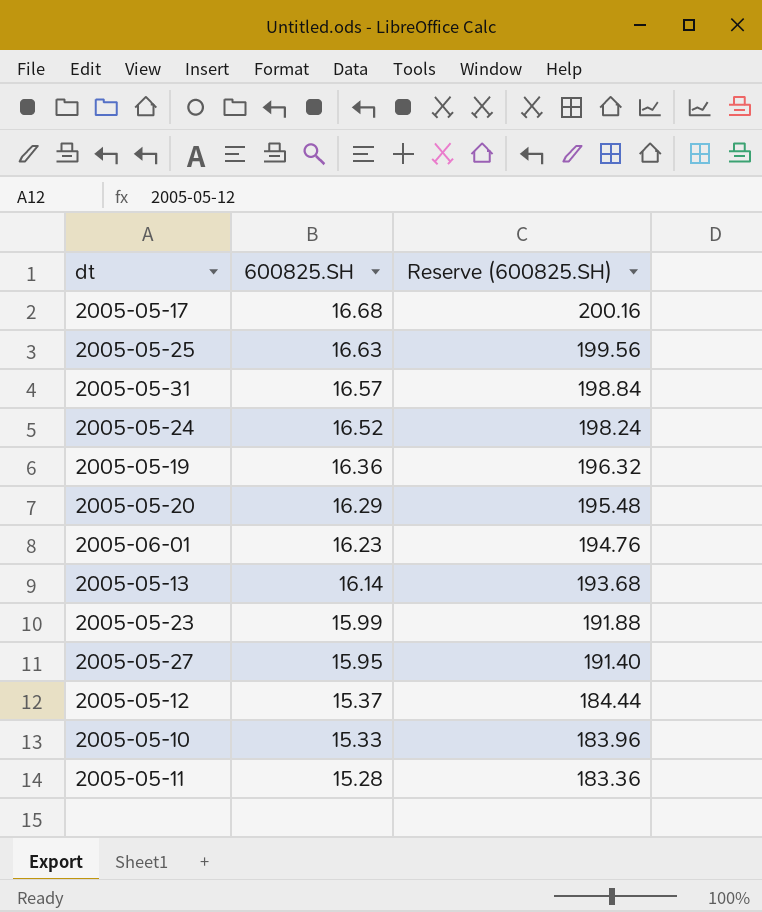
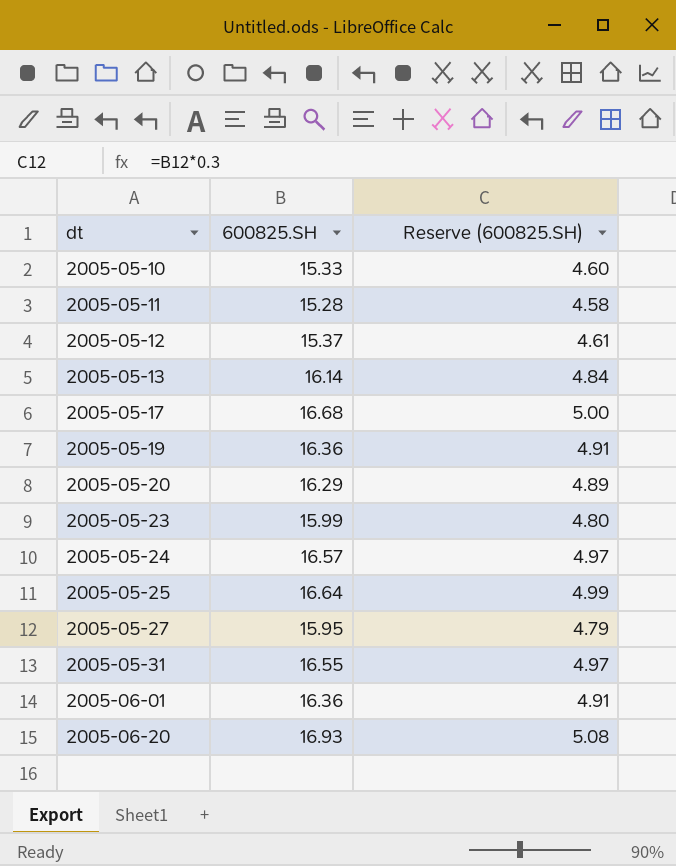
row order: 600825.SH descending -> dt ascending
column Reserve (600825.SH) | formula: [600825.SH] * 12 -> [600825.SH] * 0.3
2005-05-24 | 600825.SH: 16.52 -> 16.57
2005-05-25 | 600825.SH: 16.63 -> 16.64
2005-05-31 | 600825.SH: 16.57 -> 16.55
2005-06-01 | 600825.SH: 16.23 -> 16.36
row 2005-06-20: none -> 16.93 | 5.08

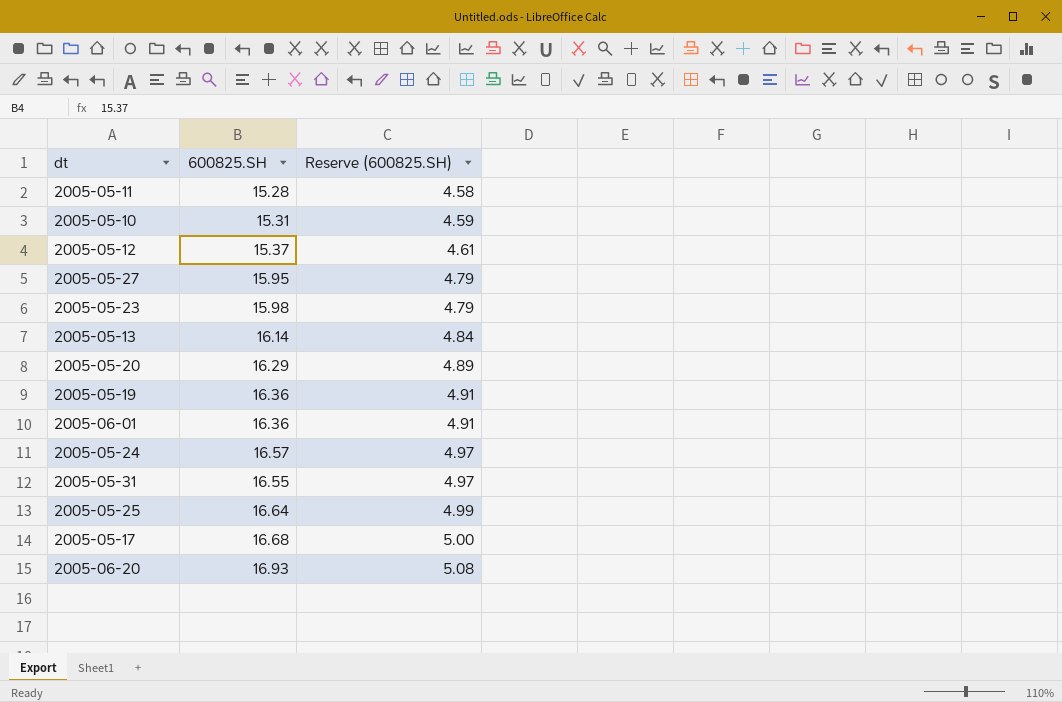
row order: dt ascending -> Reserve (600825.SH) ascending
2005-05-10 | 600825.SH: 15.33 -> 15.31
2005-05-10 | Reserve (600825.SH): 4.60 -> 4.59
2005-05-23 | 600825.SH: 15.99 -> 15.98
2005-05-23 | Reserve (600825.SH): 4.80 -> 4.79

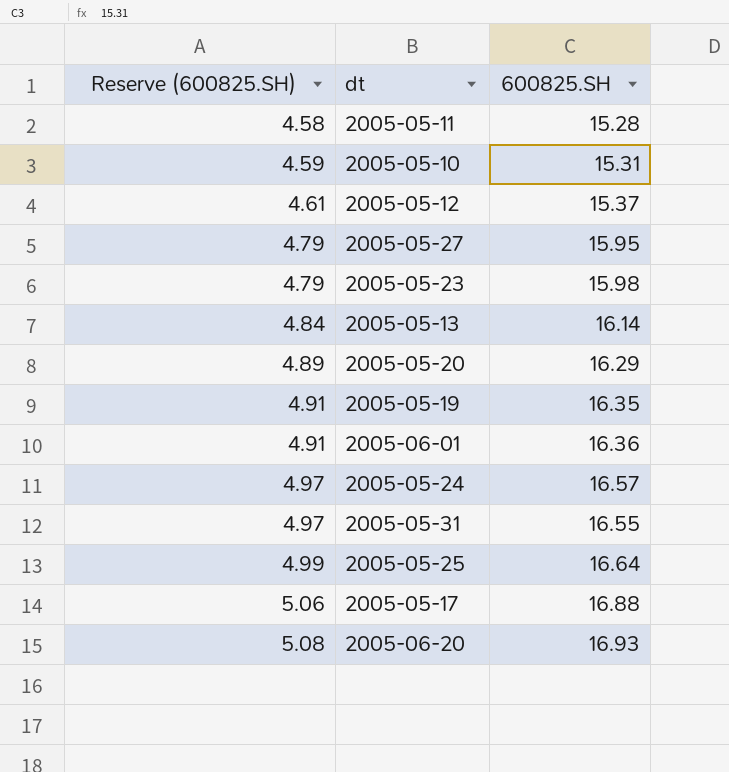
column Reserve (600825.SH) | position: 3 -> 1
2005-05-19 | 600825.SH: 16.36 -> 16.35
2005-05-17 | Reserve (600825.SH): 5.00 -> 5.06
2005-05-17 | 600825.SH: 16.68 -> 16.88

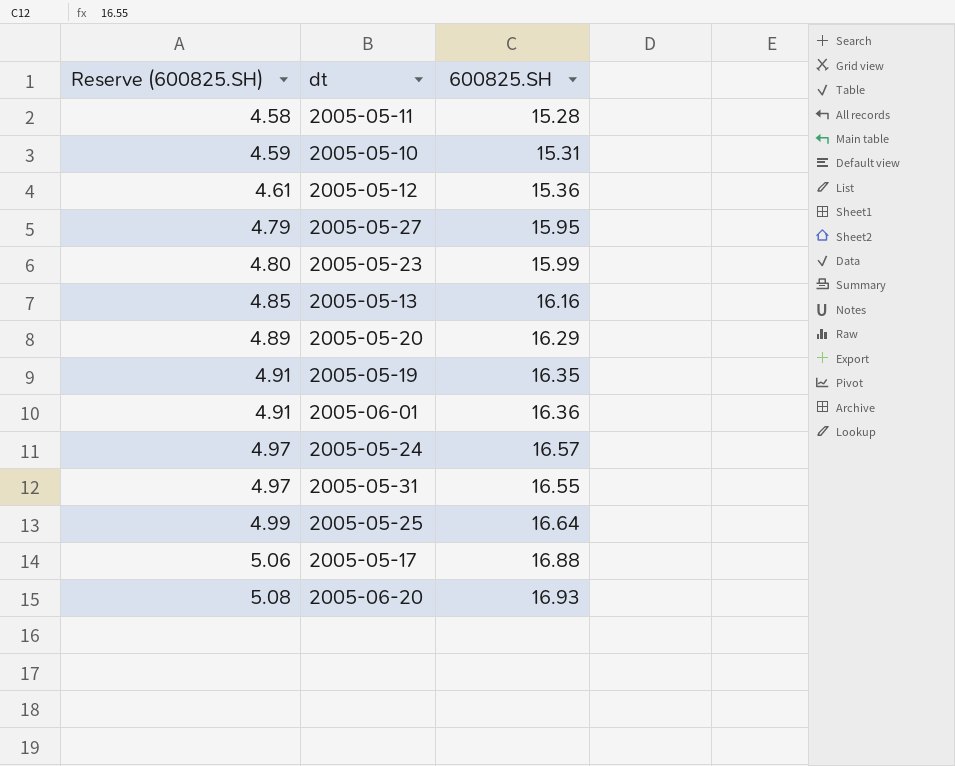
2005-05-12 | 600825.SH: 15.37 -> 15.36
2005-05-23 | Reserve (600825.SH): 4.79 -> 4.80
2005-05-23 | 600825.SH: 15.98 -> 15.99
2005-05-13 | Reserve (600825.SH): 4.84 -> 4.85
2005-05-13 | 600825.SH: 16.14 -> 16.16

